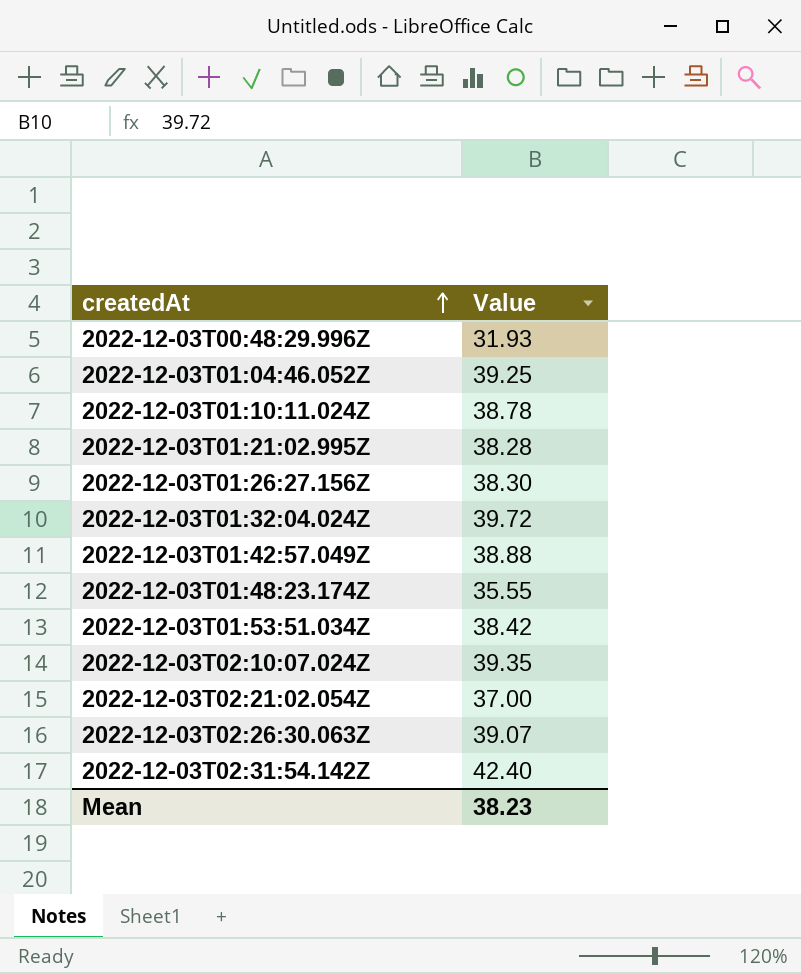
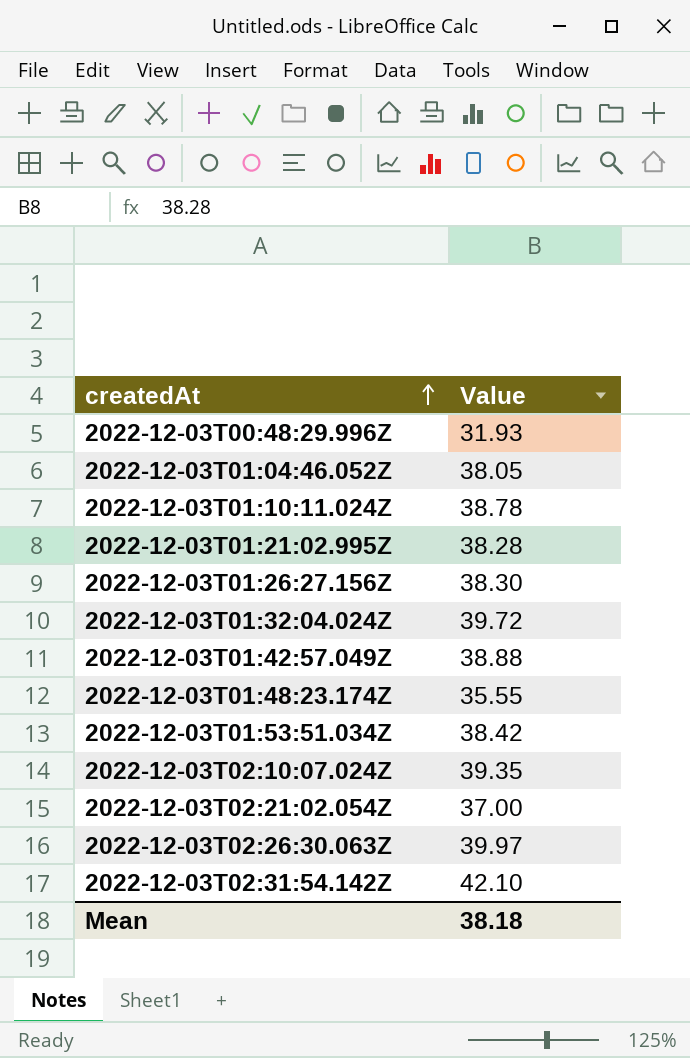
2022-12-03T01:04:46.052Z | Value: 39.25 -> 38.05
2022-12-03T02:26:30.063Z | Value: 39.07 -> 39.97
2022-12-03T02:31:54.142Z | Value: 42.40 -> 42.10
Mean | Value: 38.23 -> 38.18

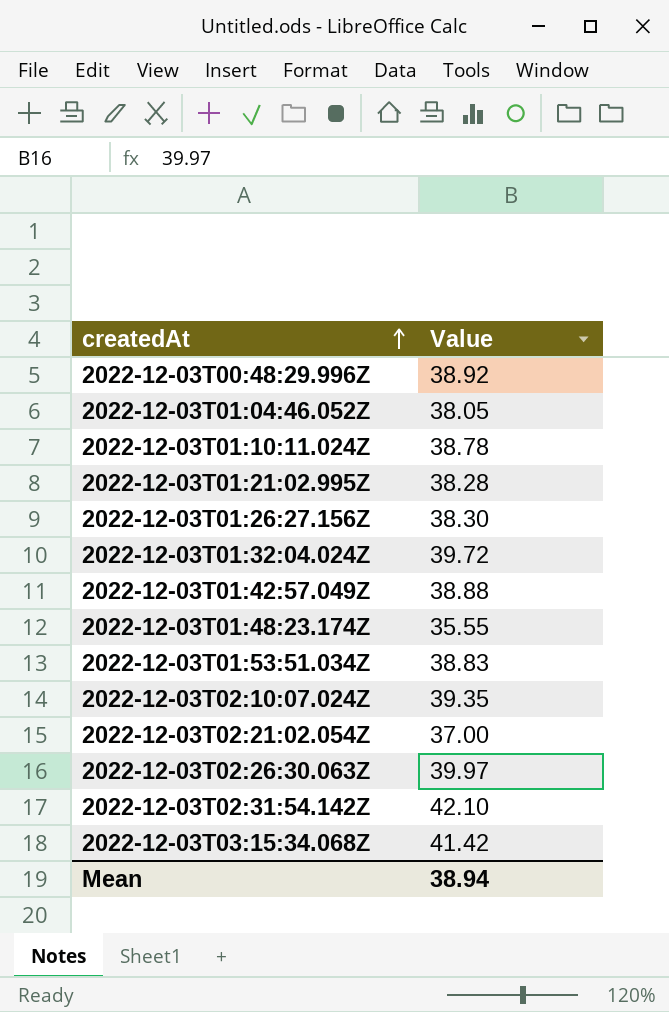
2022-12-03T00:48:29.996Z | Value: 31.93 -> 38.92
2022-12-03T01:53:51.034Z | Value: 38.42 -> 38.83
row 2022-12-03T03:15:34.068Z: none -> 41.42
Mean | Value: 38.18 -> 38.94

